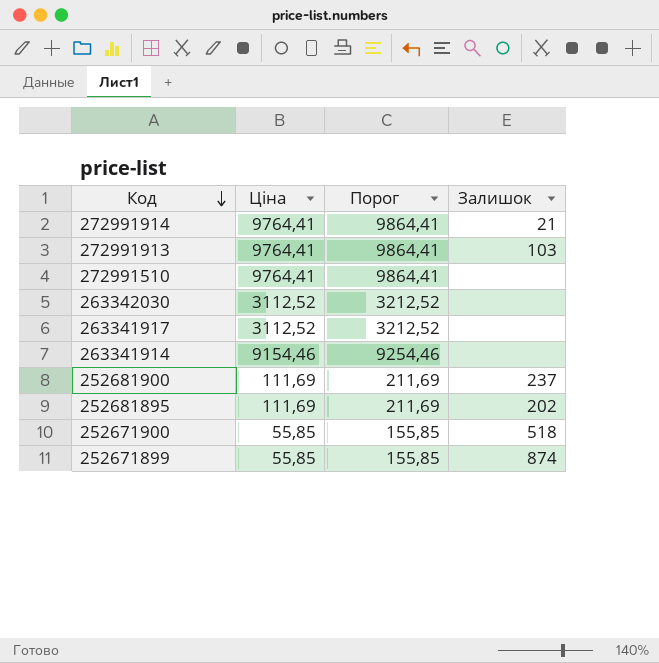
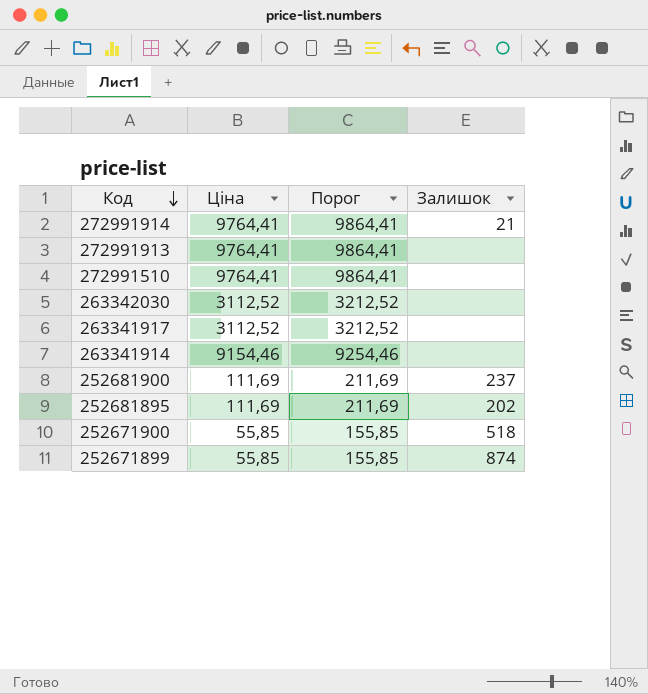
272991913 | Залишок: 103 -> none

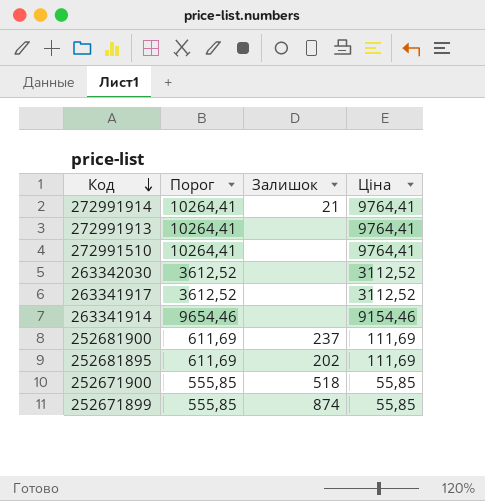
column Порог | formula: [Ціна] + 100 -> [Ціна] + 500
column Ціна | position: 2 -> 4

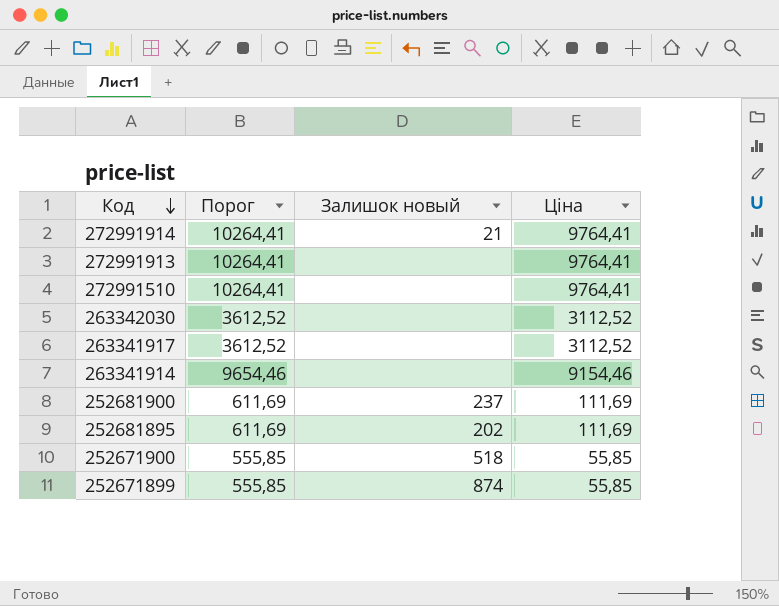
column name: Залишок -> Залишок новый

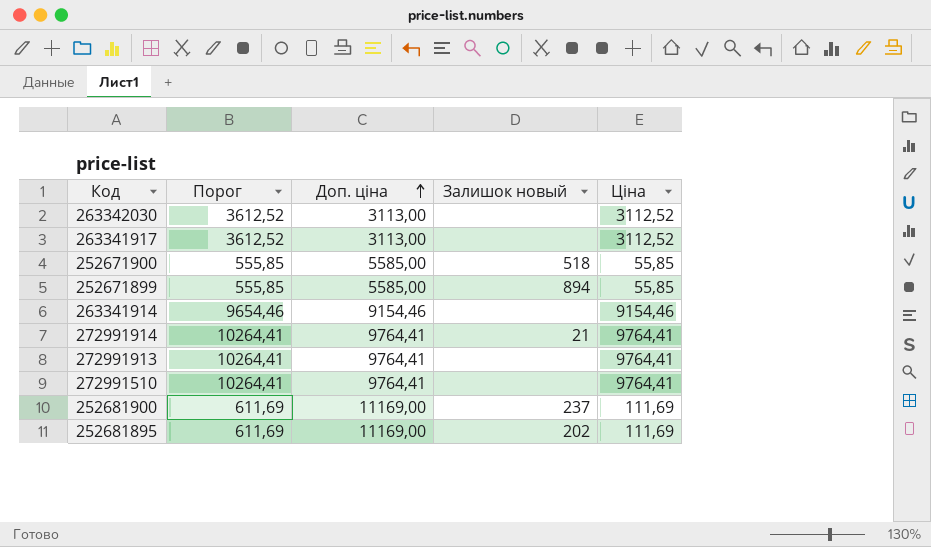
row order: Код descending -> Доп. ціна ascending
column Доп. ціна | position: none -> 3
252671899 | Залишок новый: 874 -> 894

